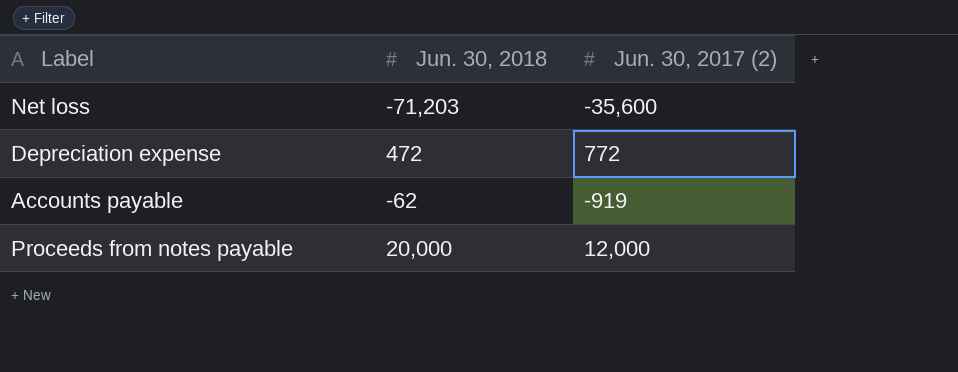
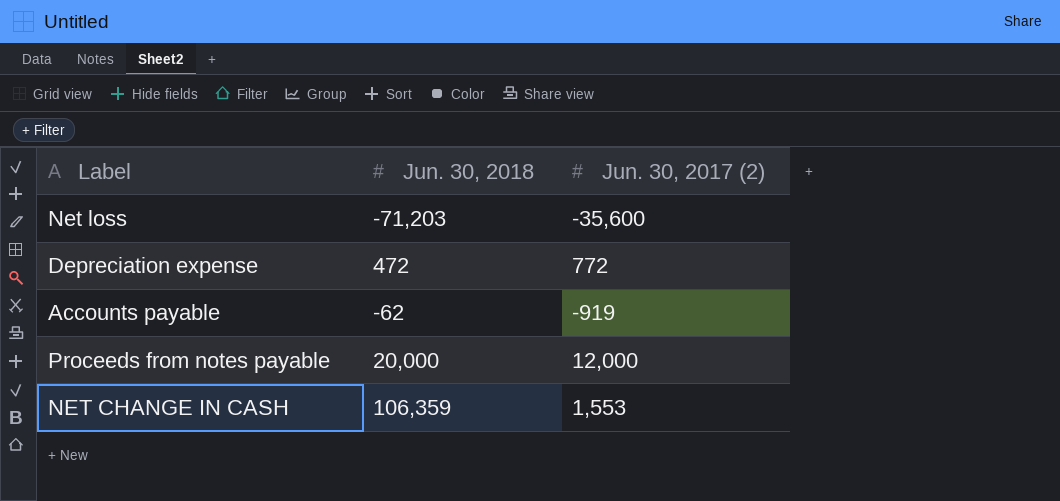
row NET CHANGE IN CASH: none -> 106,359 | 1,553

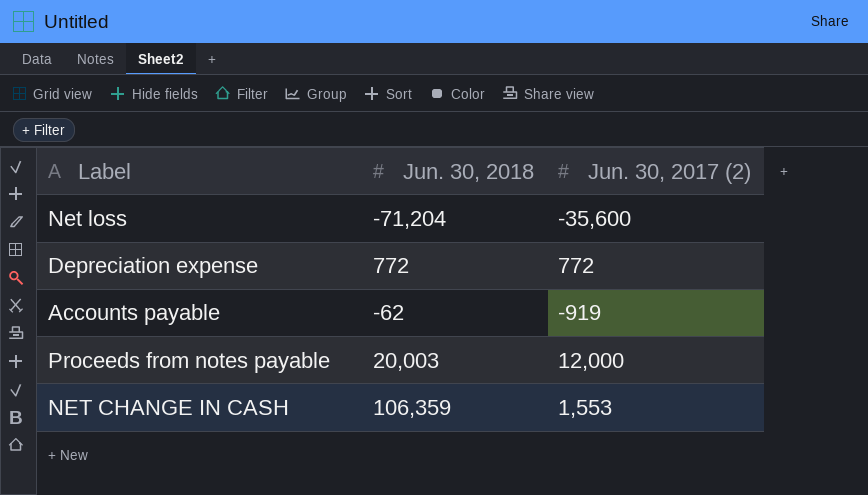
Net loss | Jun. 30, 2018: -71,203 -> -71,204
Depreciation expense | Jun. 30, 2018: 472 -> 772
Proceeds from notes payable | Jun. 30, 2018: 20,000 -> 20,003

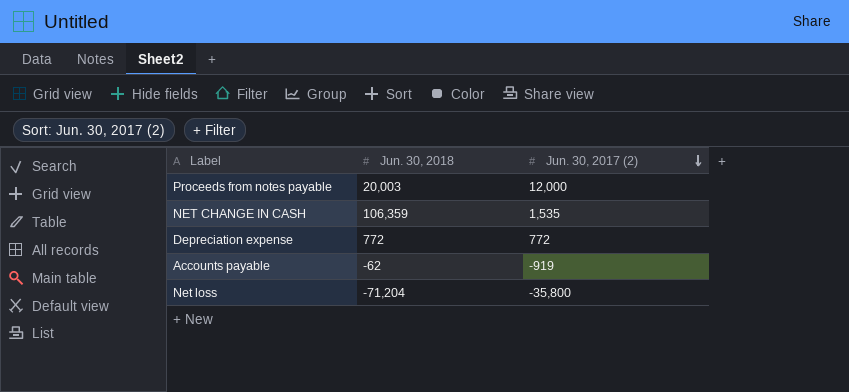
row order: none -> Jun. 30, 2017 (2) descending
NET CHANGE IN CASH | Jun. 30, 2017 (2): 1,553 -> 1,535
Net loss | Jun. 30, 2017 (2): -35,600 -> -35,800

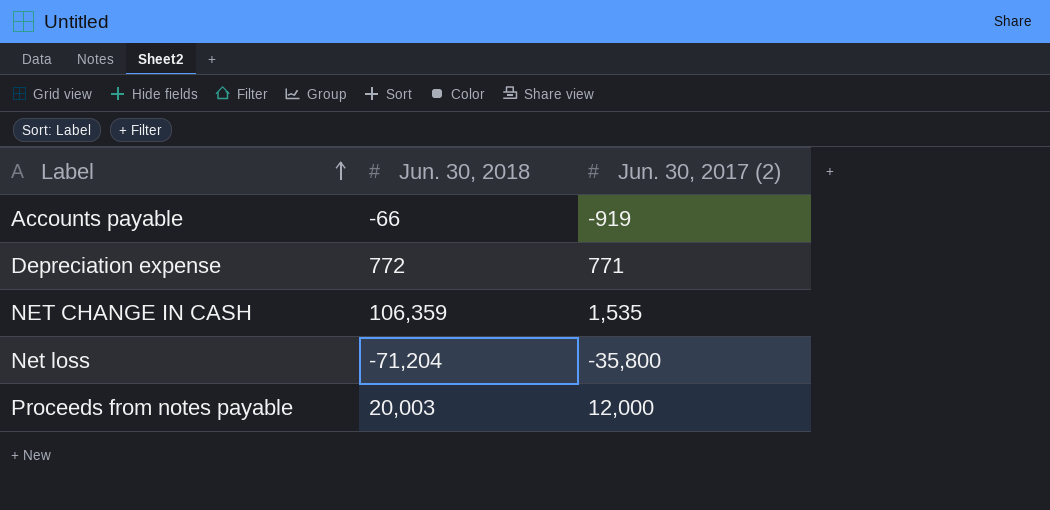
row order: Jun. 30, 2017 (2) descending -> Label ascending
Accounts payable | Jun. 30, 2018: -62 -> -66
Depreciation expense | Jun. 30, 2017 (2): 772 -> 771

